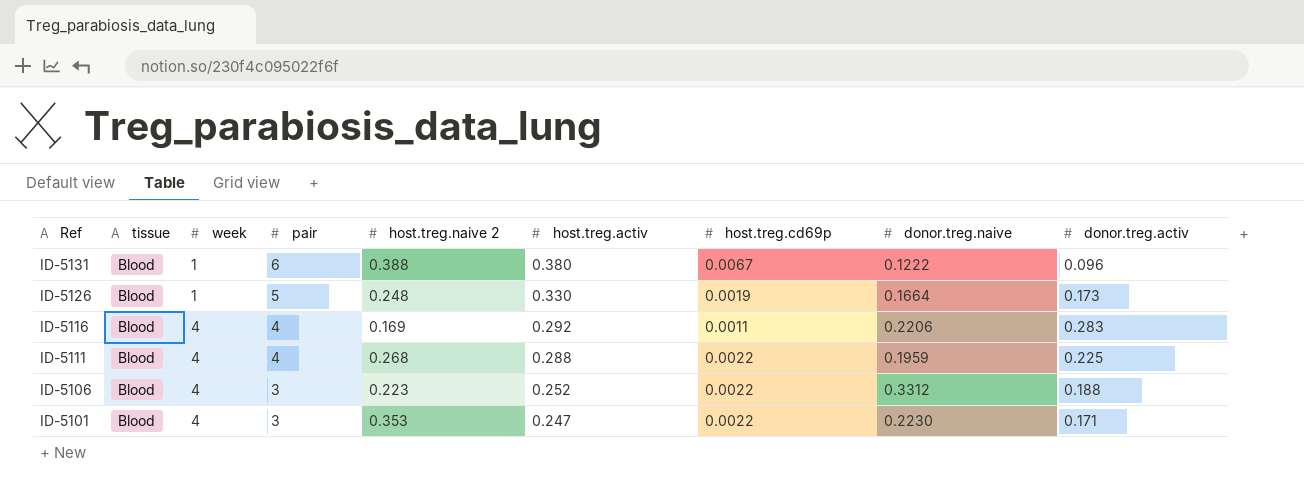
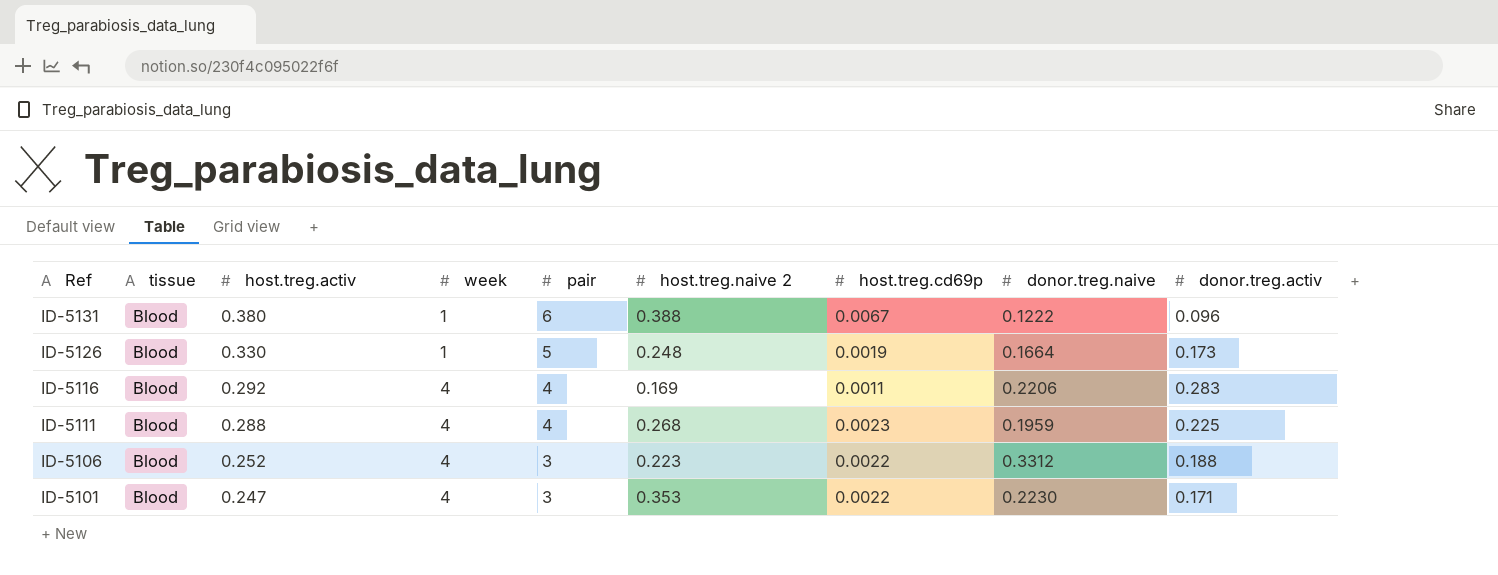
column host.treg.activ | position: 6 -> 3
ID-5111 | host.treg.cd69p: 0.0022 -> 0.0023

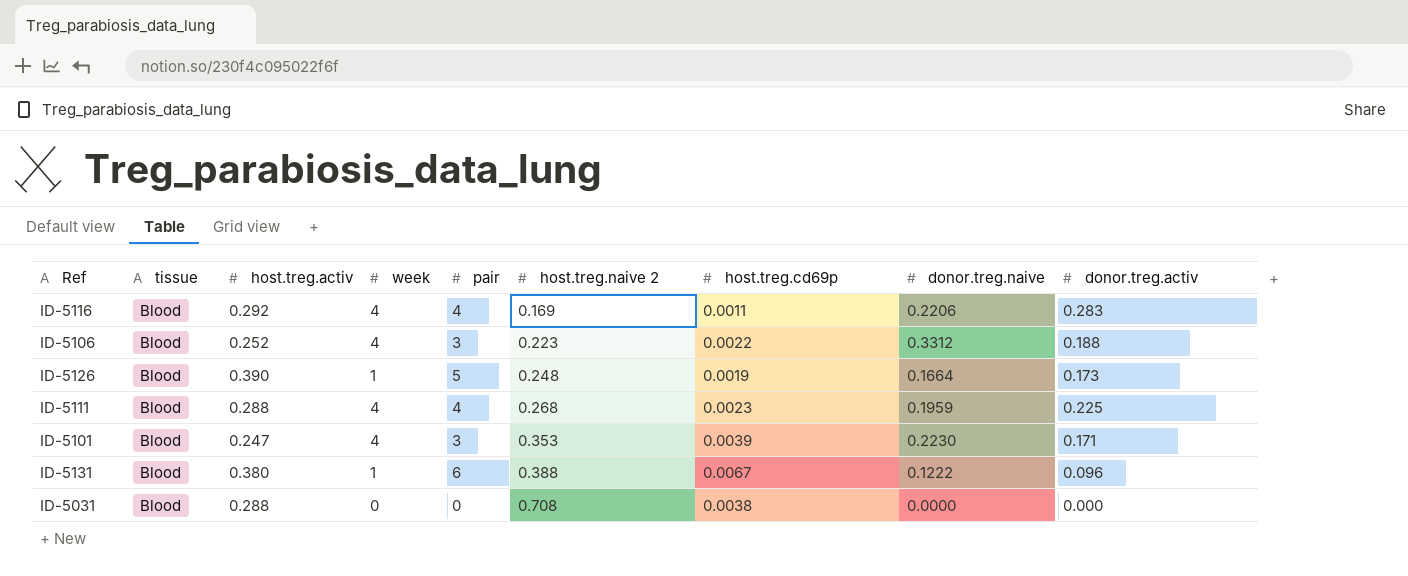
row order: Ref descending -> host.treg.naive 2 ascending
ID-5126 | host.treg.activ: 0.330 -> 0.390
ID-5101 | host.treg.cd69p: 0.0022 -> 0.0039
row ID-5031: none -> Blood | 0.288 | 0 | 0 | 0.708 | 0.0038 | 0.0000 | 0.000

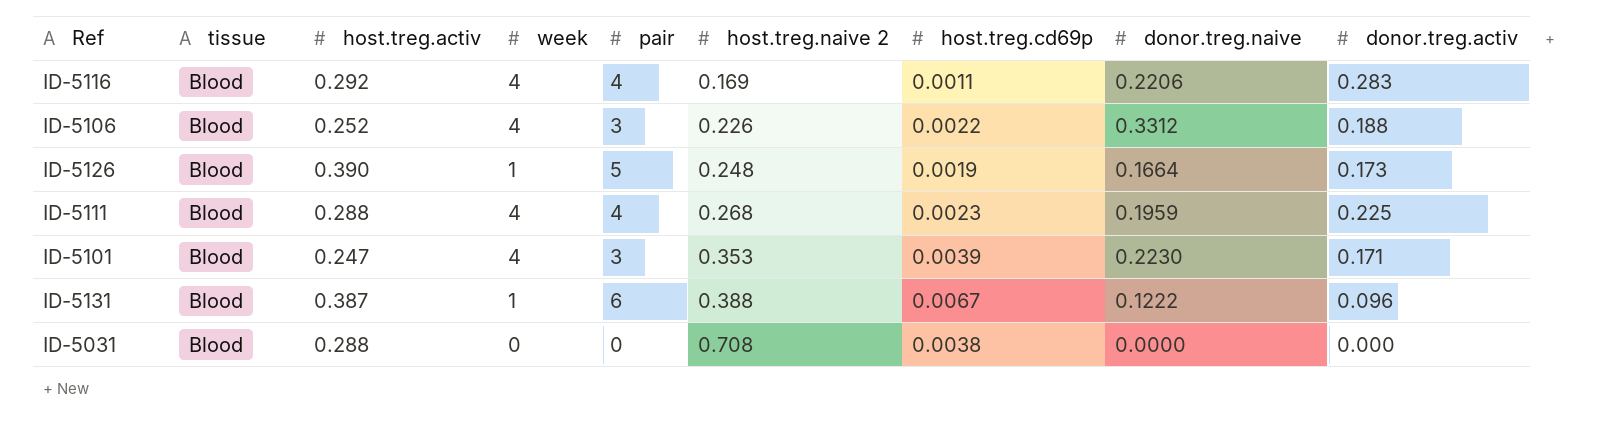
ID-5106 | host.treg.naive 2: 0.223 -> 0.226
ID-5131 | host.treg.activ: 0.380 -> 0.387

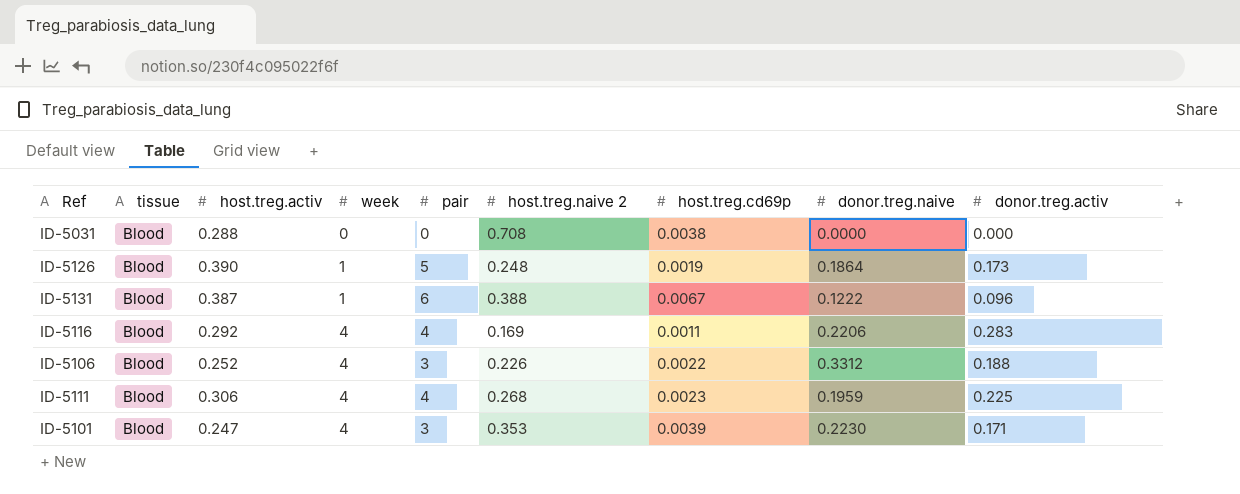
row order: host.treg.naive 2 ascending -> week ascending
ID-5126 | donor.treg.naive: 0.1664 -> 0.1864
ID-5111 | host.treg.activ: 0.288 -> 0.306

